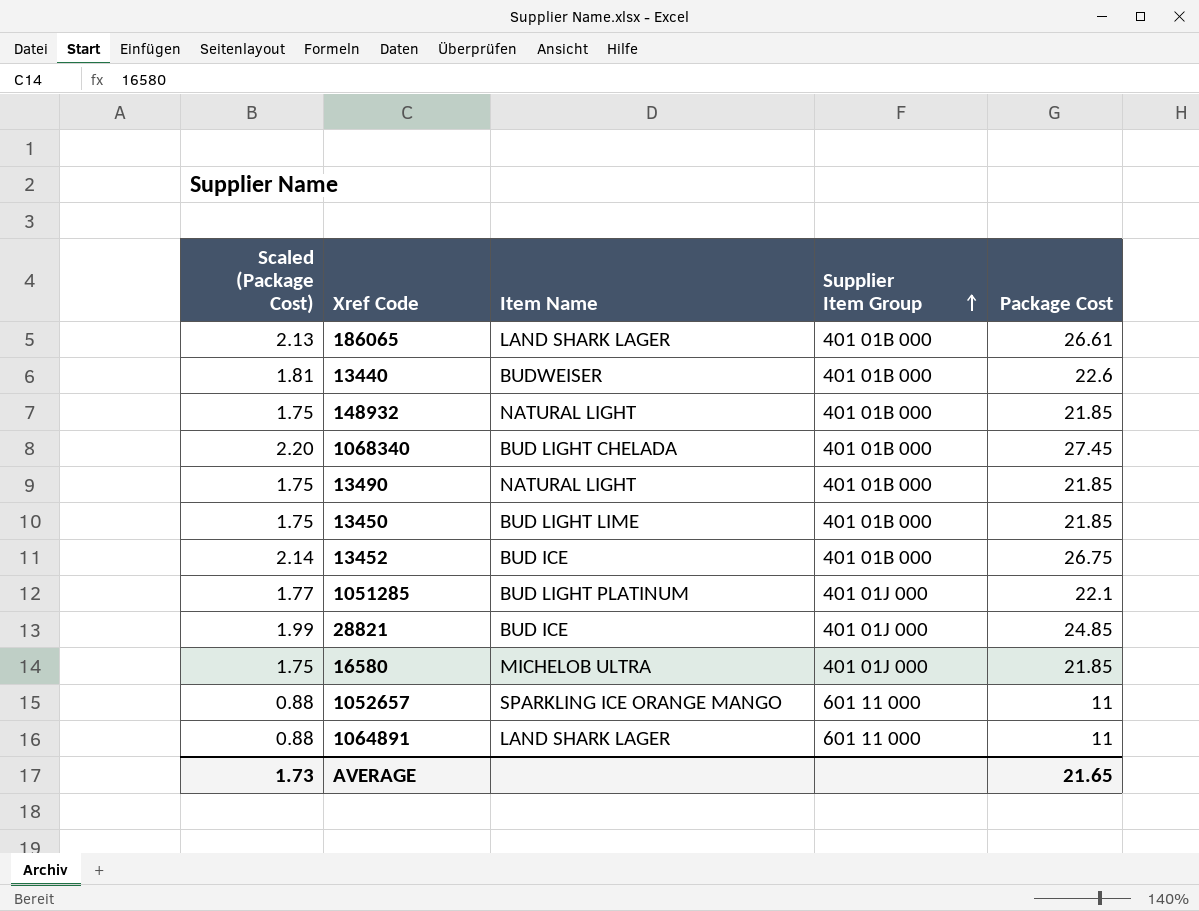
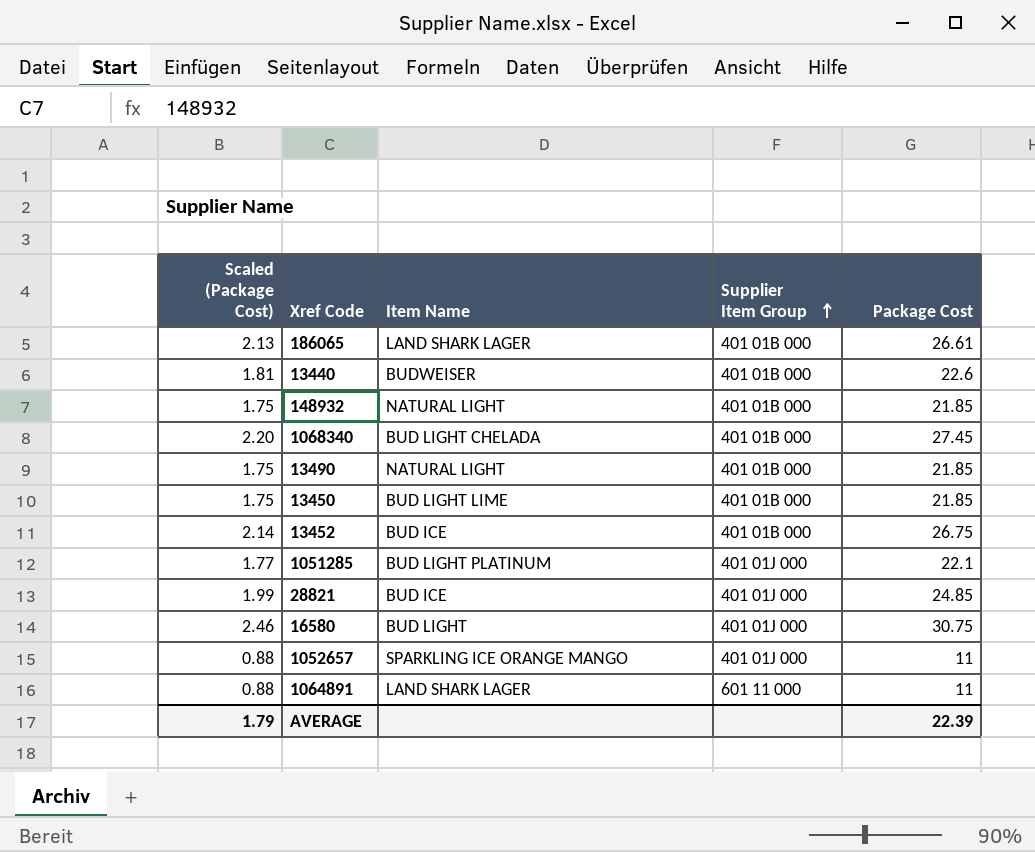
16580 | Scaled (Package Cost): 1.75 -> 2.46
16580 | Item Name: MICHELOB ULTRA -> BUD LIGHT
16580 | Package Cost: 21.85 -> 30.75
1052657 | Supplier Item Group: 601 11 000 -> 401 01J 000
AVERAGE | Scaled (Package Cost): 1.73 -> 1.79
AVERAGE | Package Cost: 21.65 -> 22.39

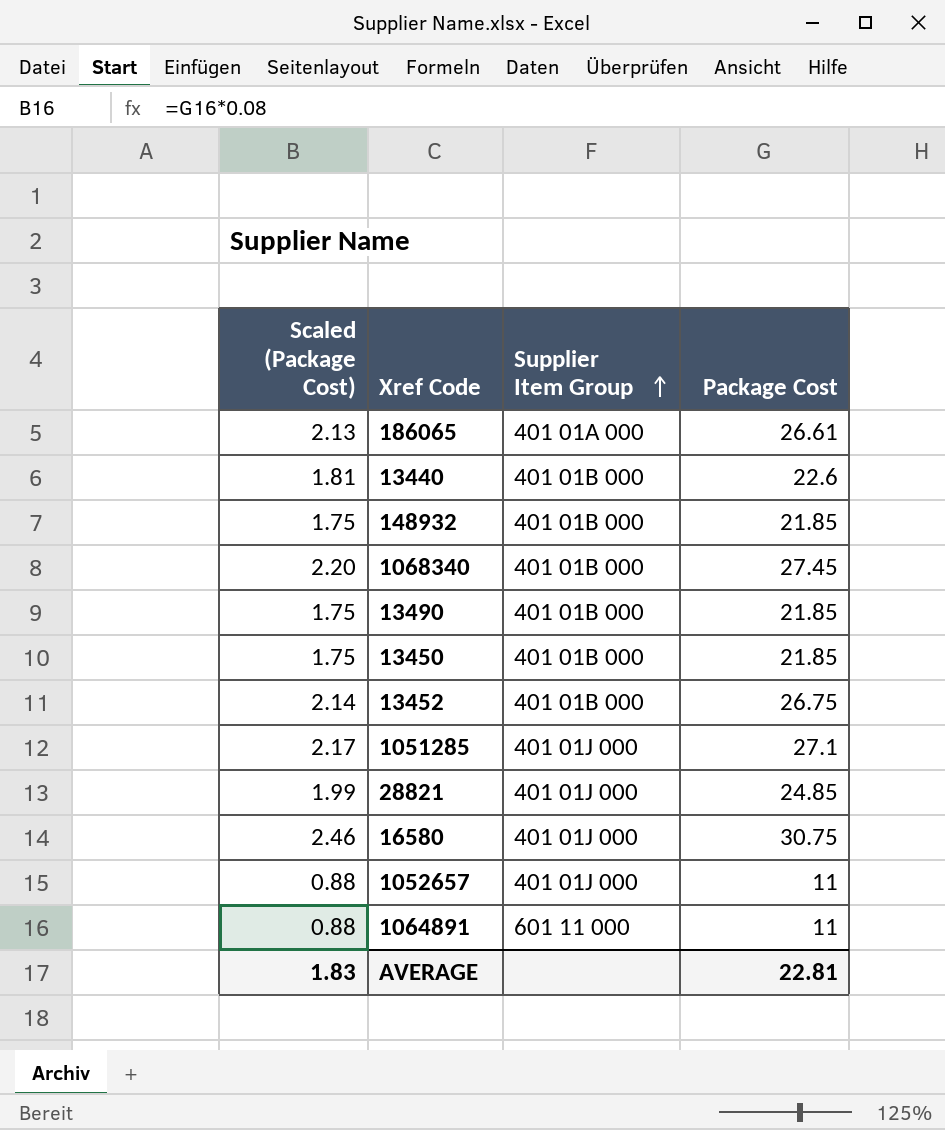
column Item Name | position: 3 -> none
186065 | Supplier Item Group: 401 01B 000 -> 401 01A 000
1051285 | Scaled (Package Cost): 1.77 -> 2.17
1051285 | Package Cost: 22.1 -> 27.1
AVERAGE | Scaled (Package Cost): 1.79 -> 1.83
AVERAGE | Package Cost: 22.39 -> 22.81

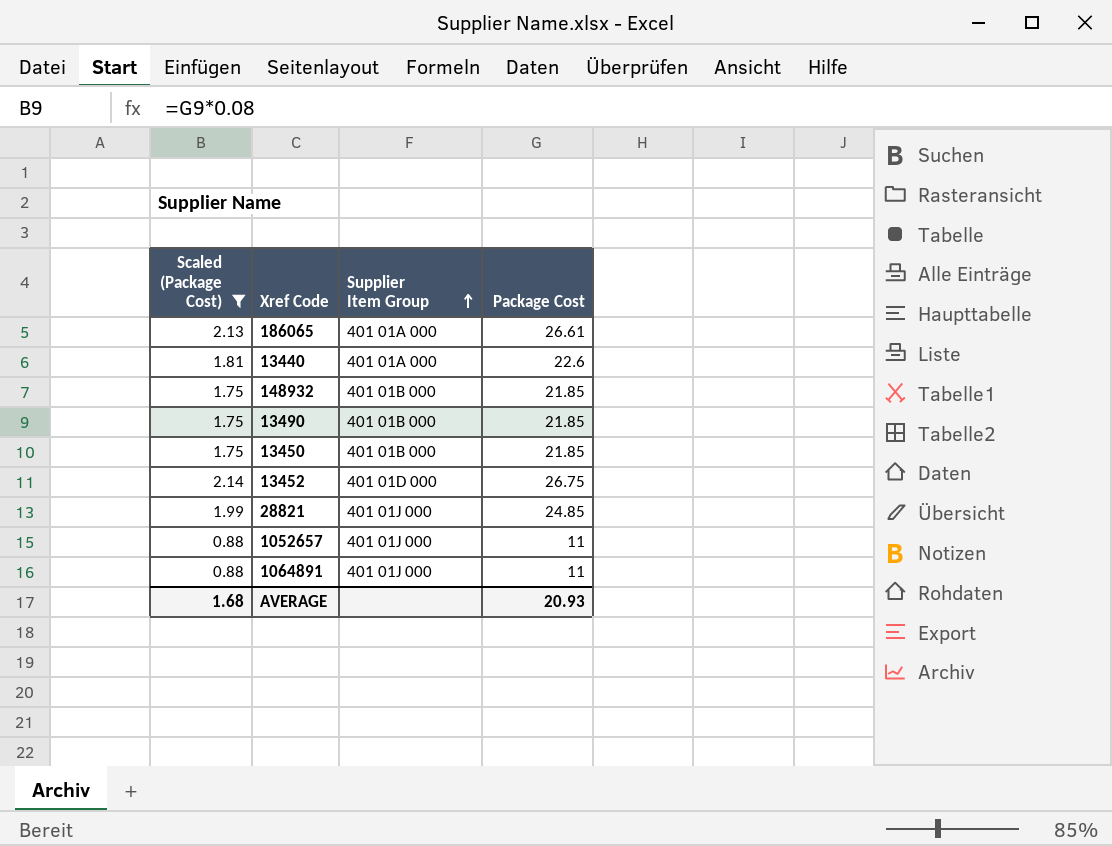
filter: none -> Scaled (Package Cost) <= 2.14
13440 | Supplier Item Group: 401 01B 000 -> 401 01A 000
13452 | Supplier Item Group: 401 01B 000 -> 401 01D 000
1064891 | Supplier Item Group: 601 11 000 -> 401 01J 000
AVERAGE | Scaled (Package Cost): 1.83 -> 1.68
AVERAGE | Package Cost: 22.81 -> 20.93

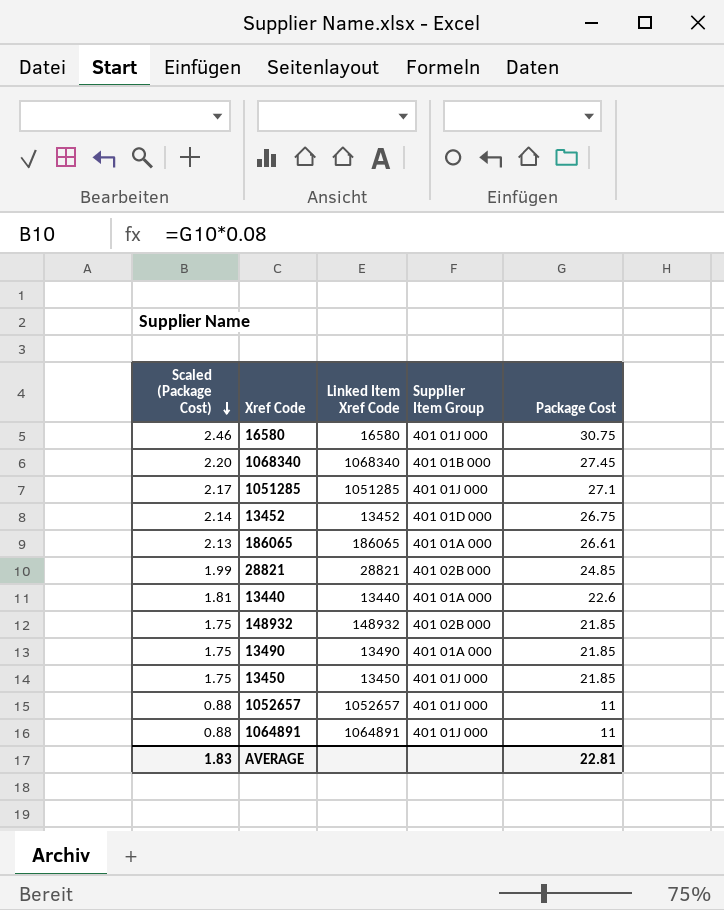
filter: Scaled (Package Cost) <= 2.14 -> none
row order: Supplier Item Group ascending -> Scaled (Package Cost) descending
column Linked Item Xref Code | position: none -> 3
28821 | Supplier Item Group: 401 01J 000 -> 401 02B 000
148932 | Supplier Item Group: 401 01B 000 -> 401 02B 000
13490 | Supplier Item Group: 401 01B 000 -> 401 01A 000
13450 | Supplier Item Group: 401 01B 000 -> 401 01J 000
AVERAGE | Scaled (Package Cost): 1.68 -> 1.83
AVERAGE | Package Cost: 20.93 -> 22.81

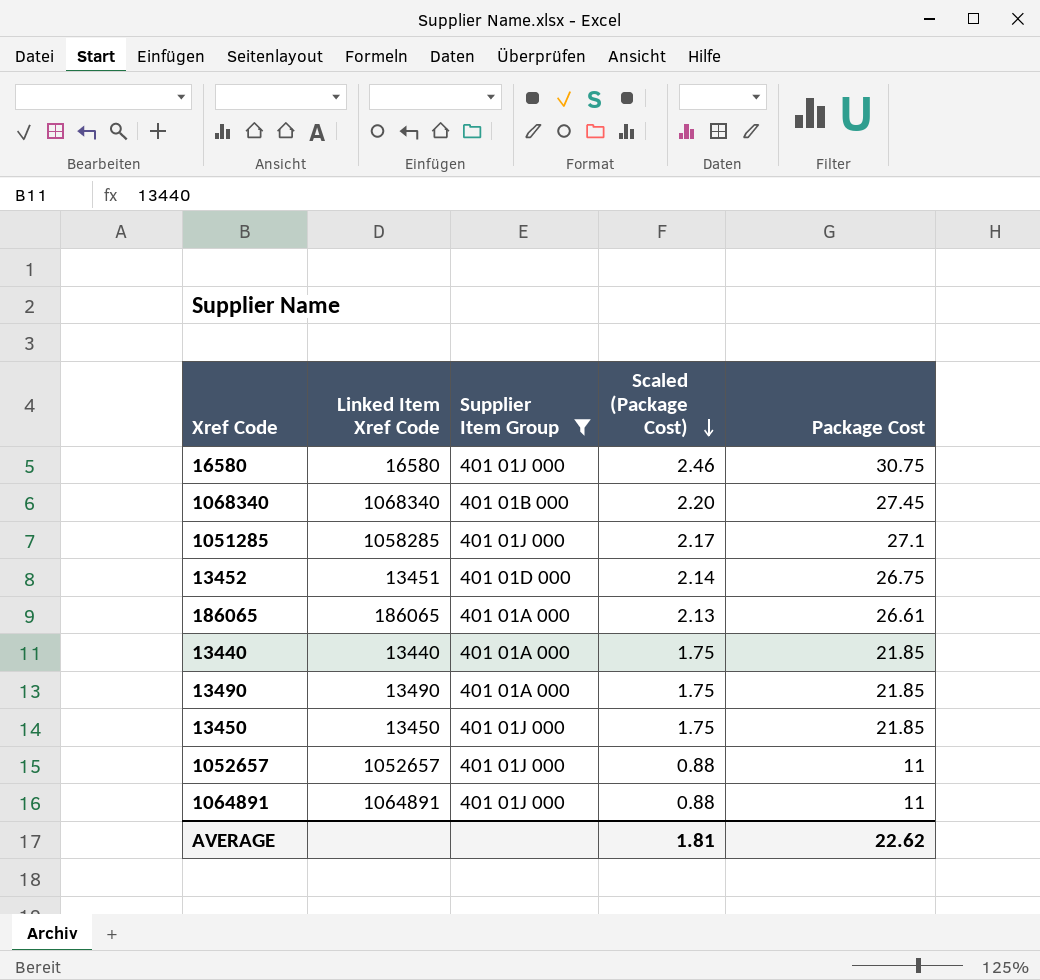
filter: none -> Supplier Item Group != 401 02B 000
column Scaled (Package Cost) | position: 1 -> 4
1051285 | Linked Item Xref Code: 1051285 -> 1058285
13452 | Linked Item Xref Code: 13452 -> 13451
13440 | Scaled (Package Cost): 1.81 -> 1.75
13440 | Package Cost: 22.6 -> 21.85
AVERAGE | Scaled (Package Cost): 1.83 -> 1.81
AVERAGE | Package Cost: 22.81 -> 22.62

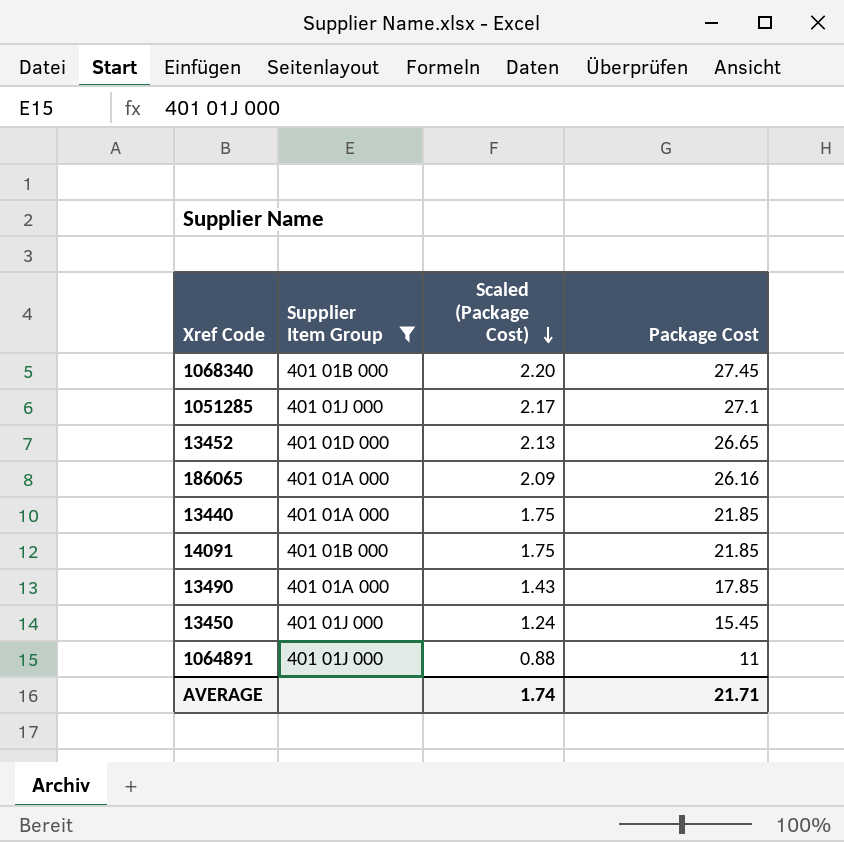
column Linked Item Xref Code | position: 2 -> none
row 16580: 16580 | 401 01J 000 | 2.46 | 30.75 -> none
row 1052657: 1052657 | 401 01J 000 | 0.88 | 11 -> none
13452 | Scaled (Package Cost): 2.14 -> 2.13
13452 | Package Cost: 26.75 -> 26.65
186065 | Scaled (Package Cost): 2.13 -> 2.09
186065 | Package Cost: 26.61 -> 26.16
row 14091: none -> 401 01B 000 | 1.75 | 21.85
13490 | Scaled (Package Cost): 1.75 -> 1.43
13490 | Package Cost: 21.85 -> 17.85
13450 | Scaled (Package Cost): 1.75 -> 1.24
13450 | Package Cost: 21.85 -> 15.45
AVERAGE | Scaled (Package Cost): 1.81 -> 1.74
AVERAGE | Package Cost: 22.62 -> 21.71

